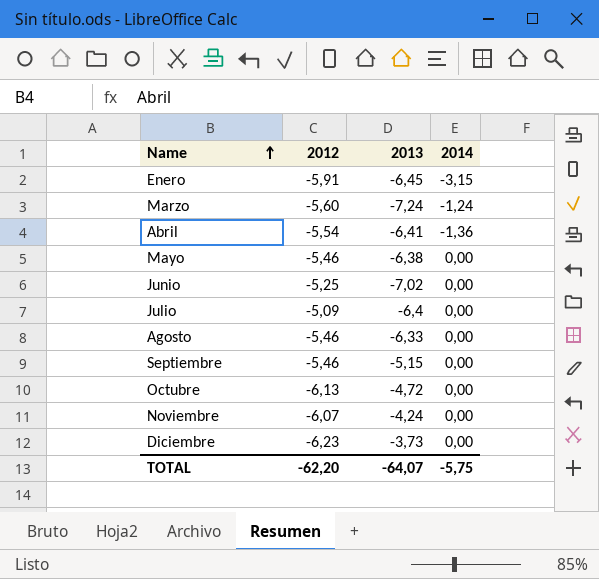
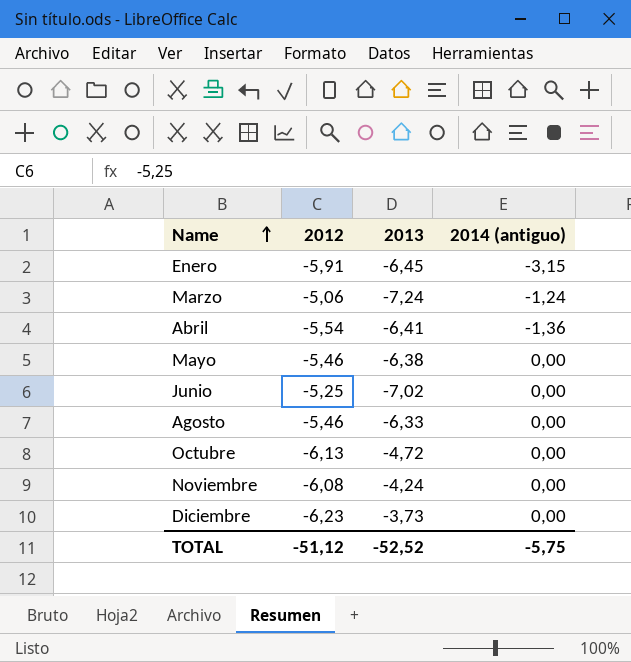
column name: 2014 -> 2014 (antiguo)
row Julio: -5,09 | -6,4 | 0,00 -> none
row Septiembre: -5,46 | -5,15 | 0,00 -> none
Marzo | 2012: -5,60 -> -5,06
Noviembre | 2012: -6,07 -> -6,08
TOTAL | 2012: -62,20 -> -51,12
TOTAL | 2013: -64,07 -> -52,52

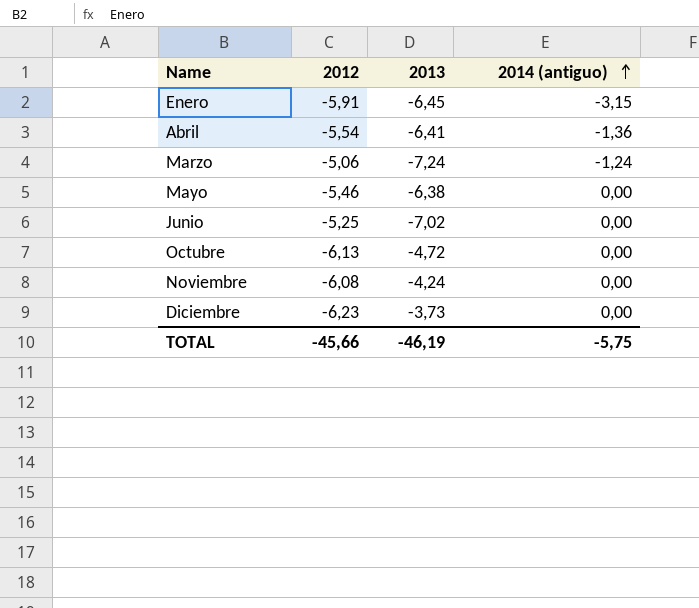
row order: Name ascending -> 2014 (antiguo) ascending
row Agosto: -5,46 | -6,33 | 0,00 -> none
TOTAL | 2012: -51,12 -> -45,66
TOTAL | 2013: -52,52 -> -46,19

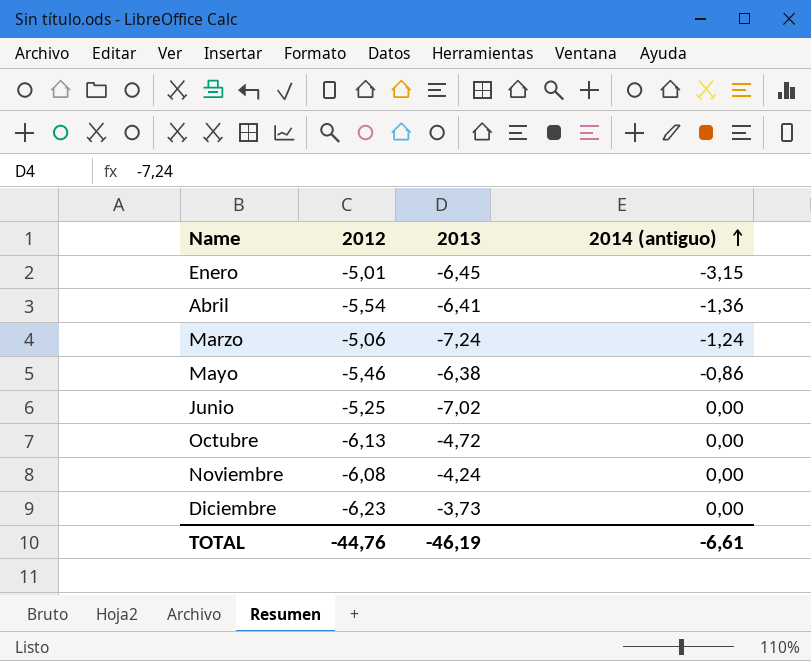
Enero | 2012: -5,91 -> -5,01
Mayo | 2014 (antiguo): 0,00 -> -0,86
TOTAL | 2012: -45,66 -> -44,76
TOTAL | 2014 (antiguo): -5,75 -> -6,61

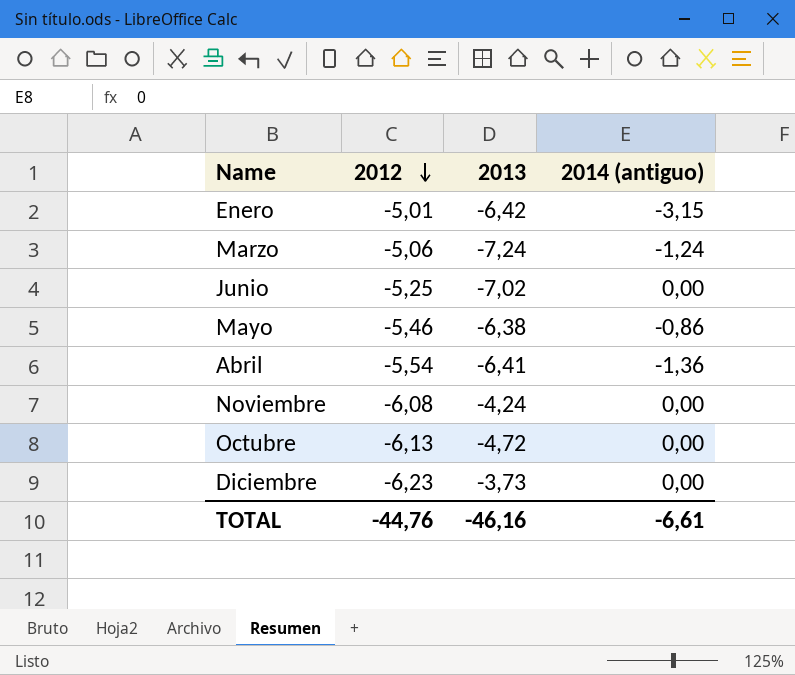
row order: 2014 (antiguo) ascending -> 2012 descending
Enero | 2013: -6,45 -> -6,42
TOTAL | 2013: -46,19 -> -46,16

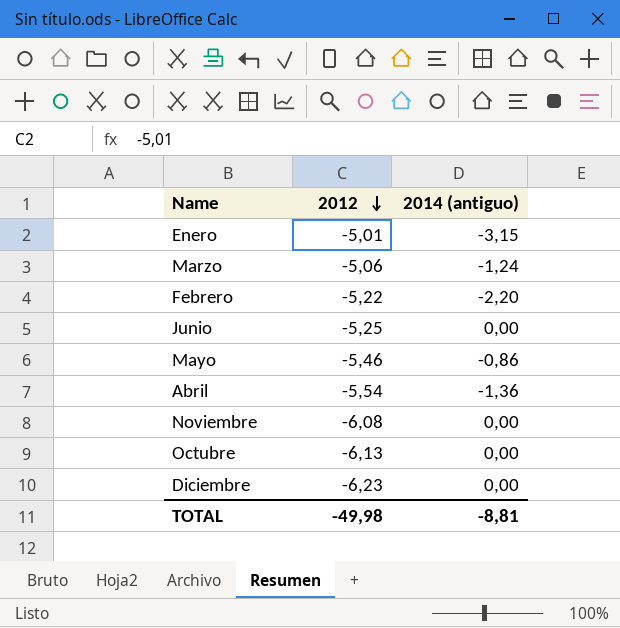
column 2013 | position: 3 -> none
row Febrero: none -> -5,22 | -2,20
TOTAL | 2012: -44,76 -> -49,98
TOTAL | 2014 (antiguo): -6,61 -> -8,81

